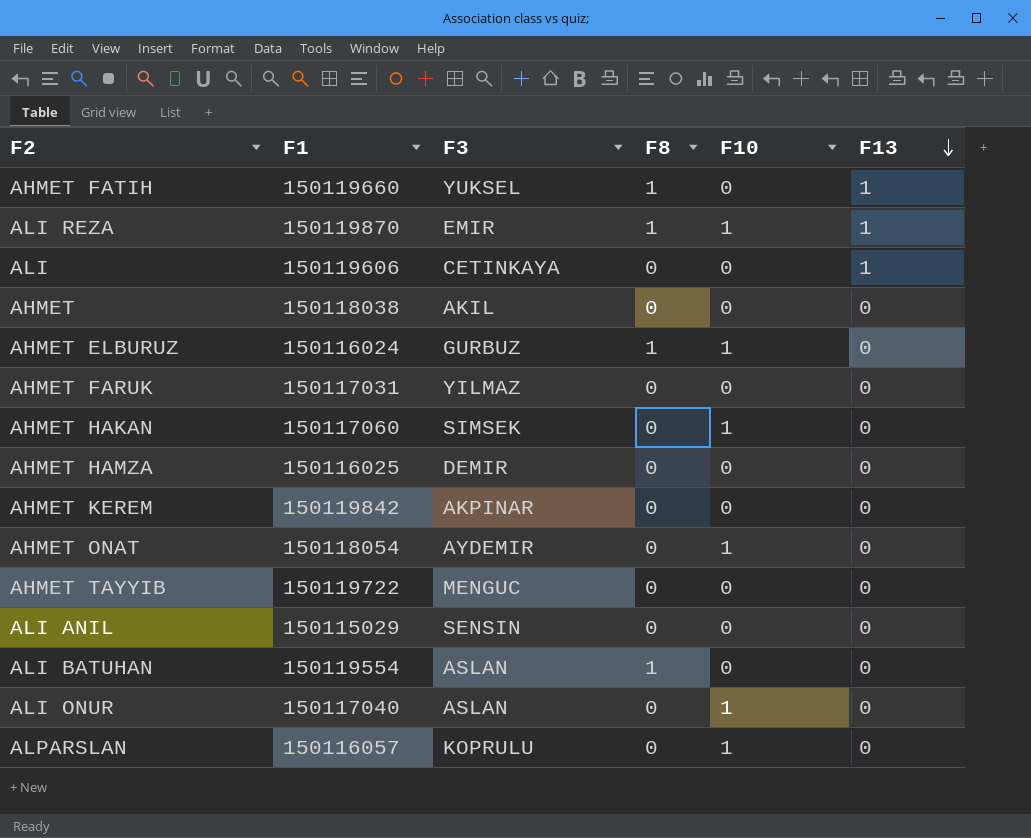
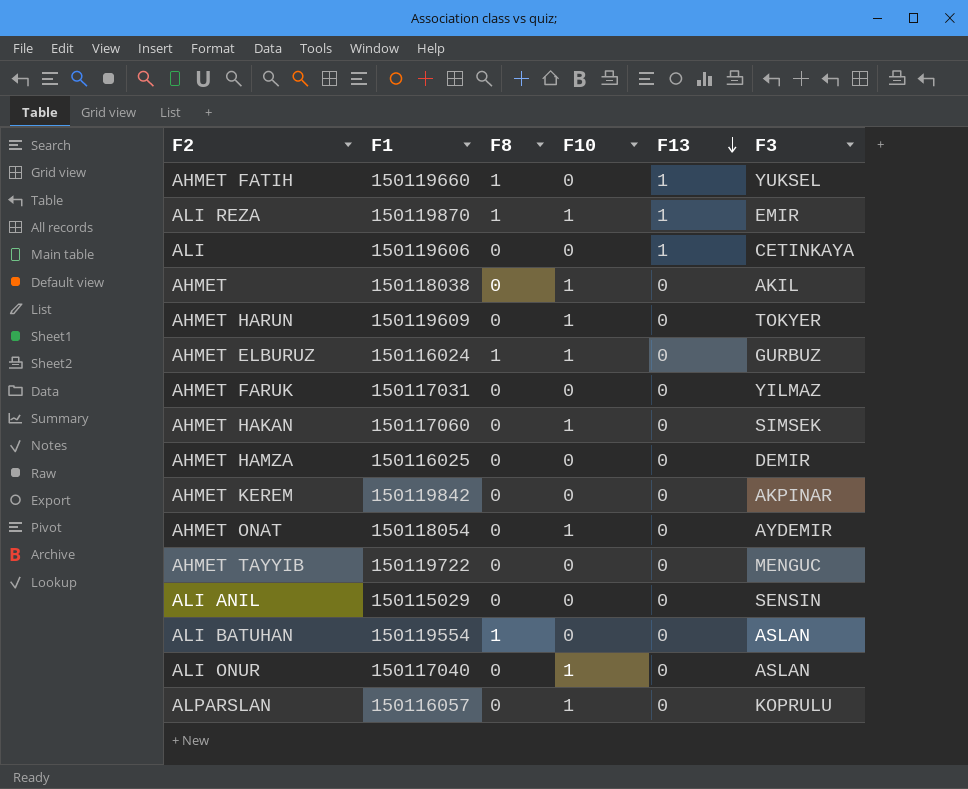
column F3 | position: 3 -> 6
AHMET | F10: 0 -> 1
row AHMET HARUN: none -> 150119609 | 0 | 1 | 0 | TOKYER

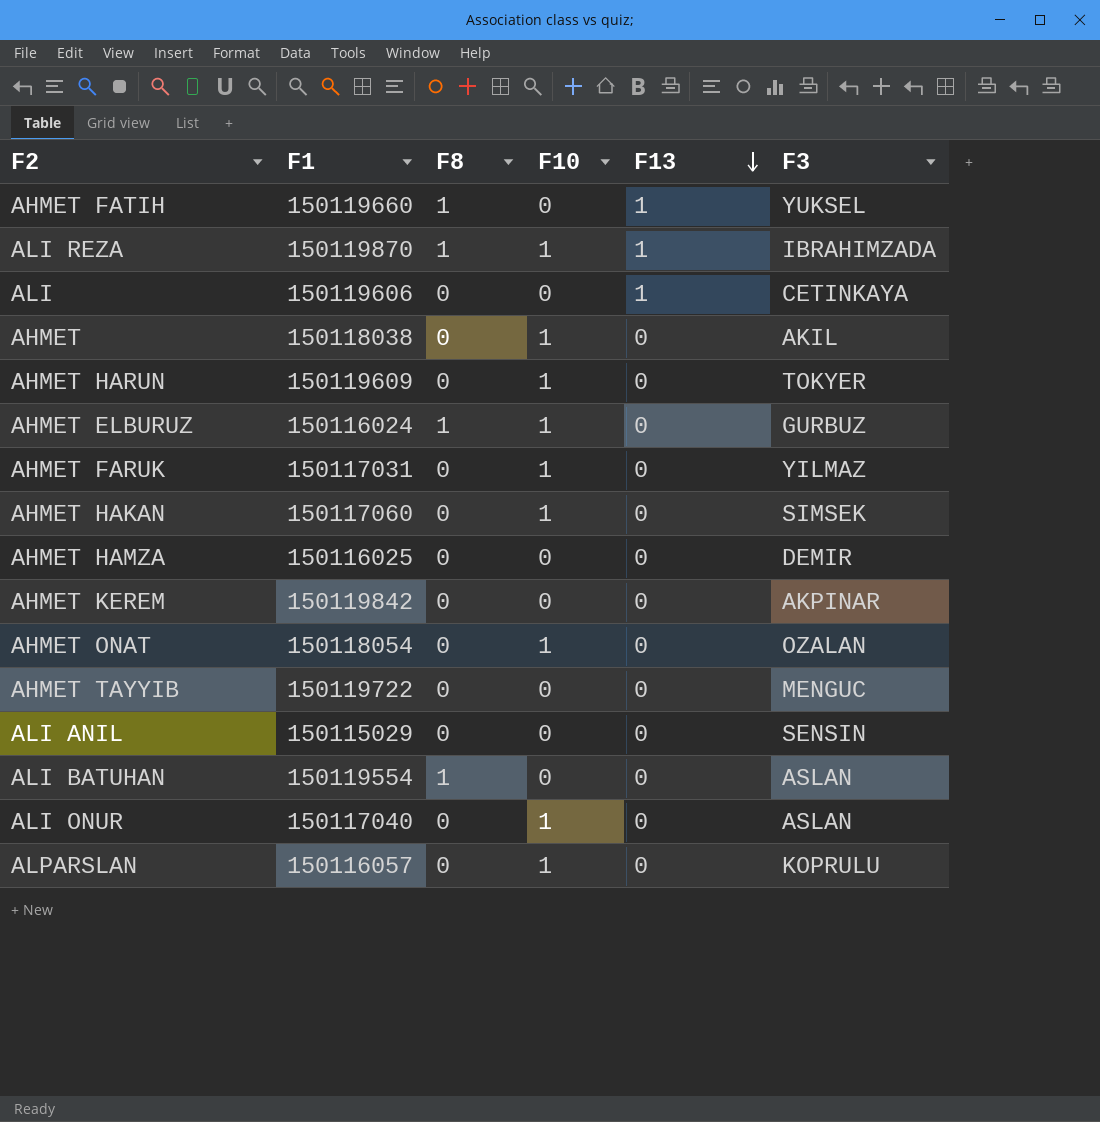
ALI REZA | F3: EMIR -> IBRAHIMZADA
AHMET FARUK | F10: 0 -> 1
AHMET ONAT | F3: AYDEMIR -> OZALAN

